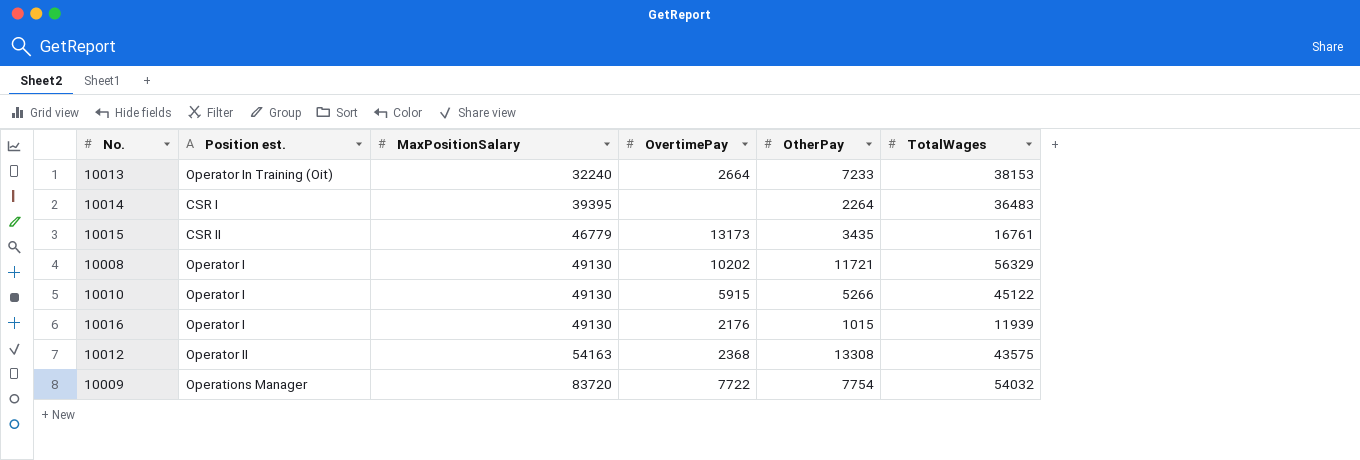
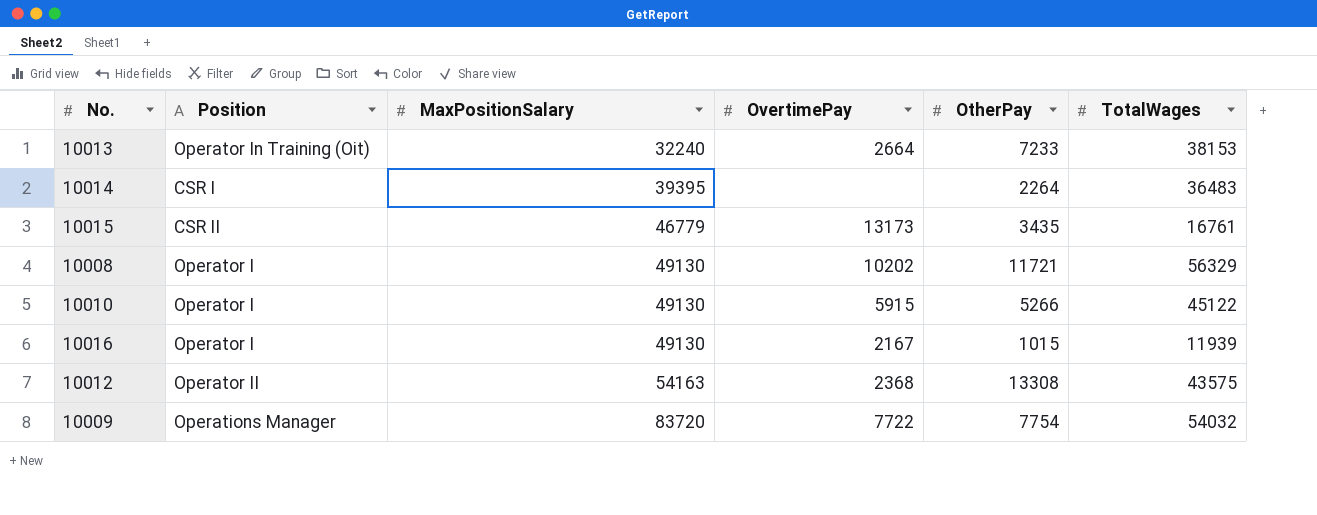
column name: Position est. -> Position
10016 | OvertimePay: 2176 -> 2167

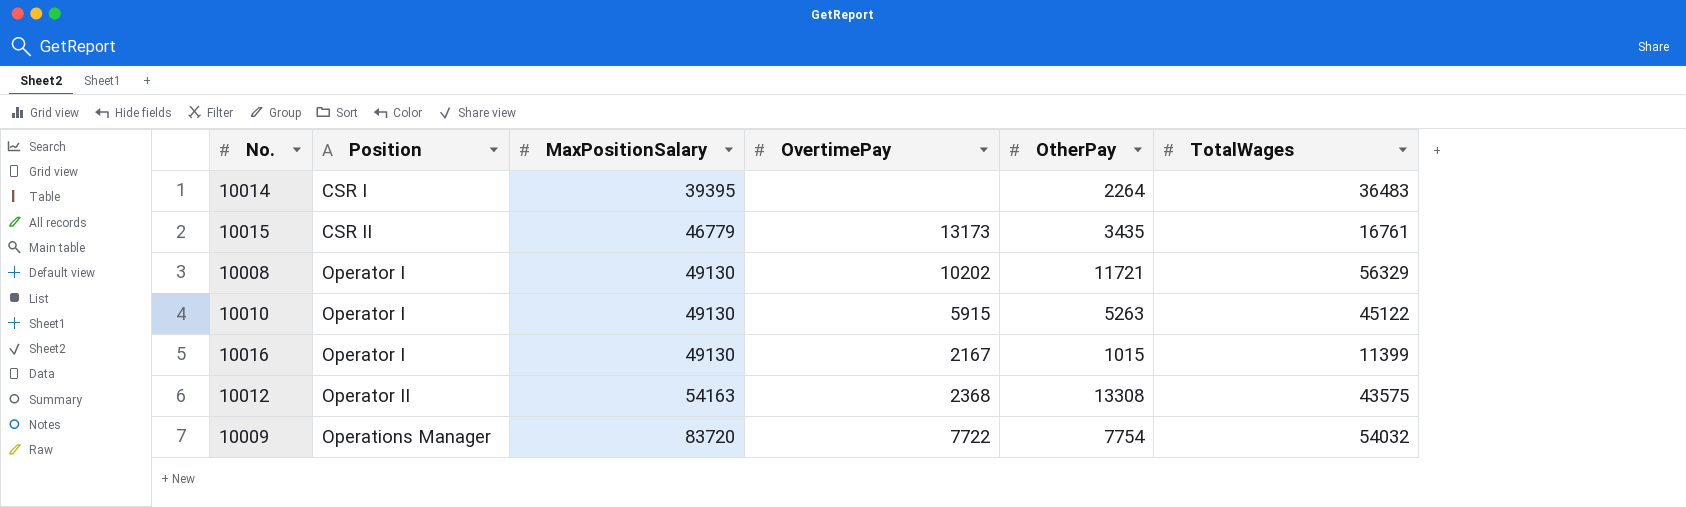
row 10013: Operator In Training (Oit) | 32240 | 2664 | 7233 | 38153 -> none
10010 | OtherPay: 5266 -> 5263
10016 | TotalWages: 11939 -> 11399

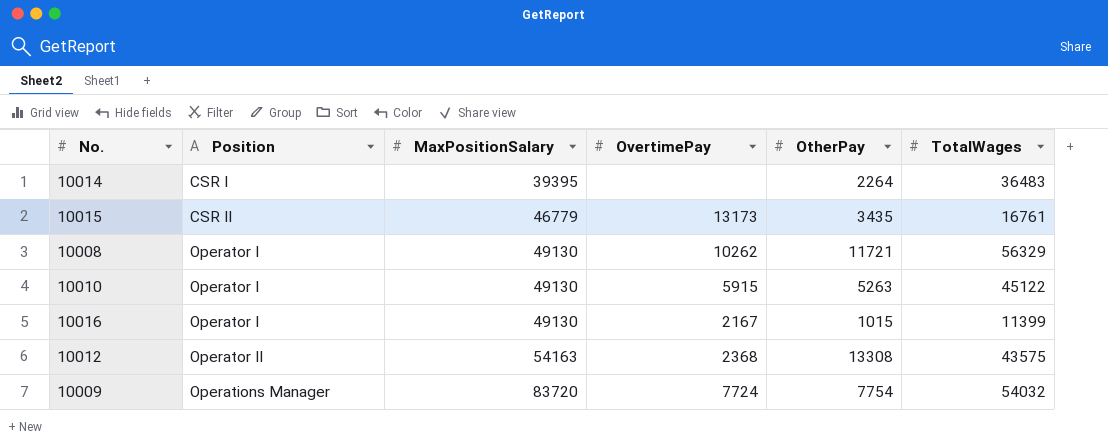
10008 | OvertimePay: 10202 -> 10262
10009 | OvertimePay: 7722 -> 7724

